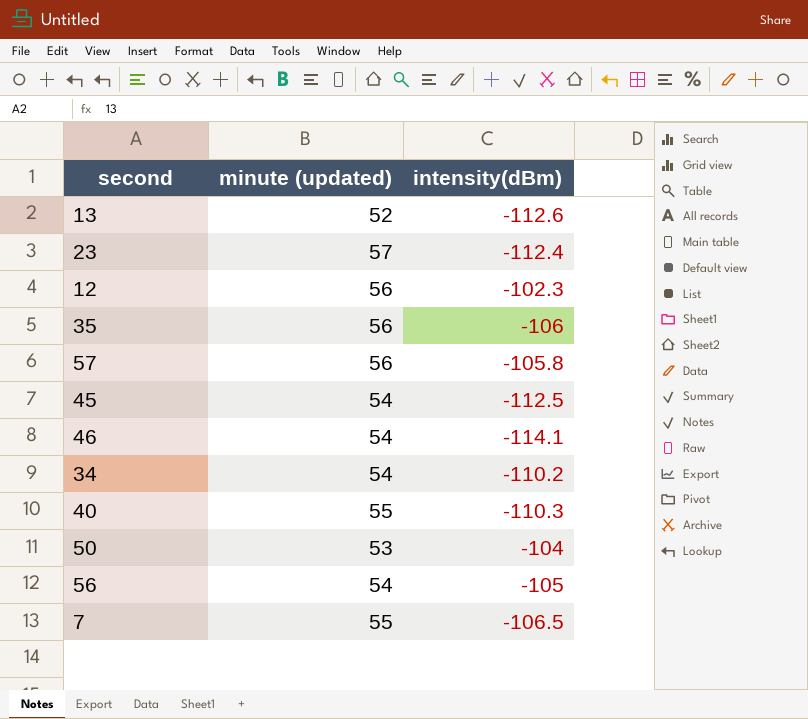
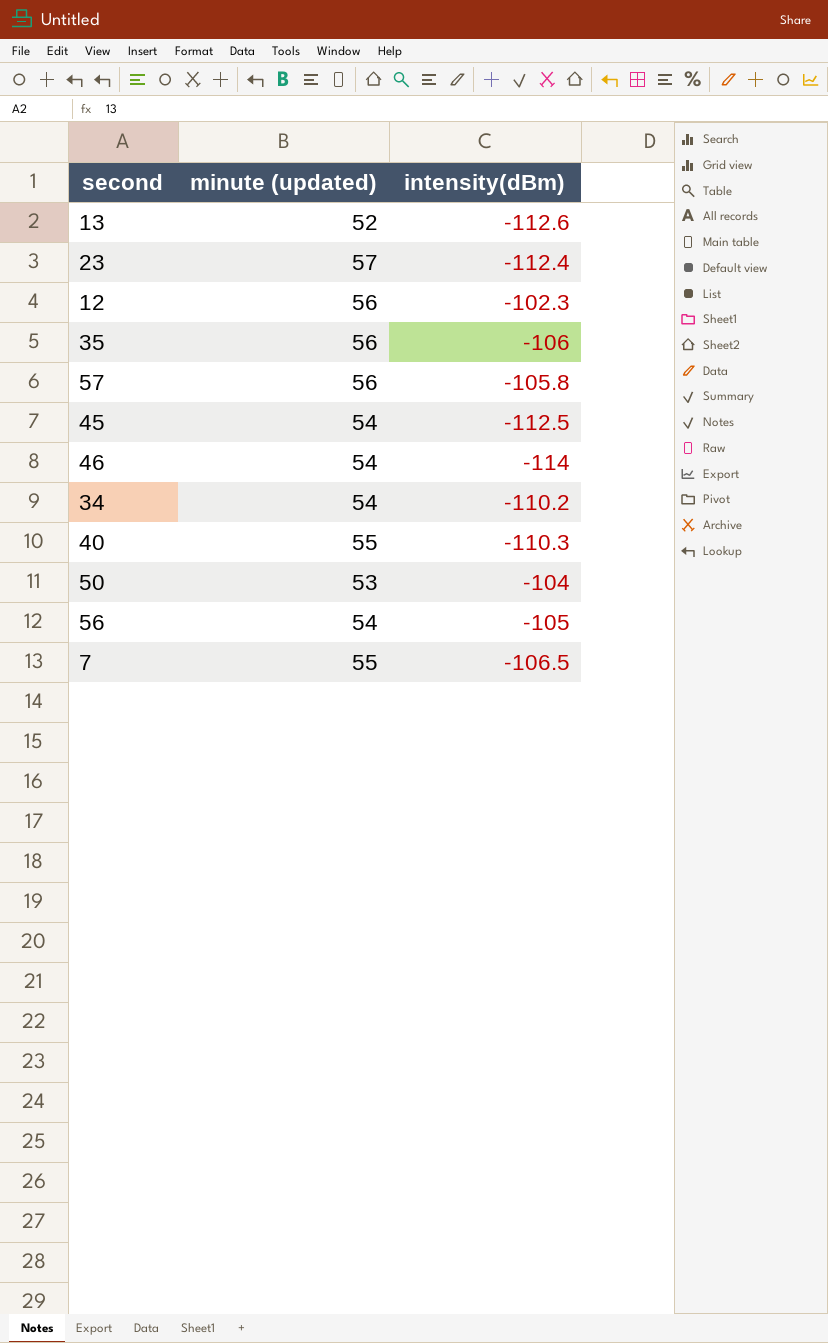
46 | intensity(dBm): -114.1 -> -114

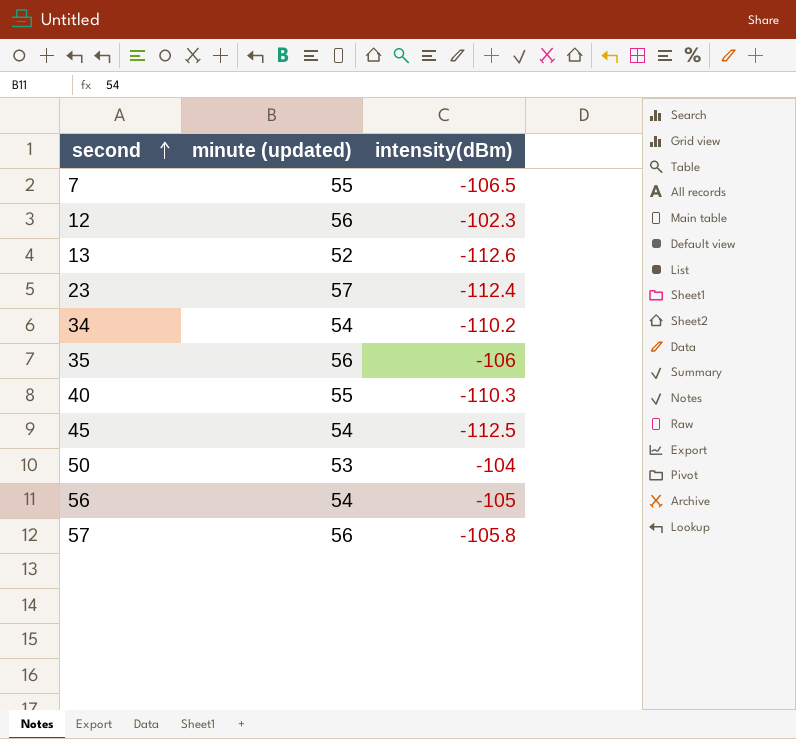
row order: none -> second ascending
row 46: 54 | -114 -> none

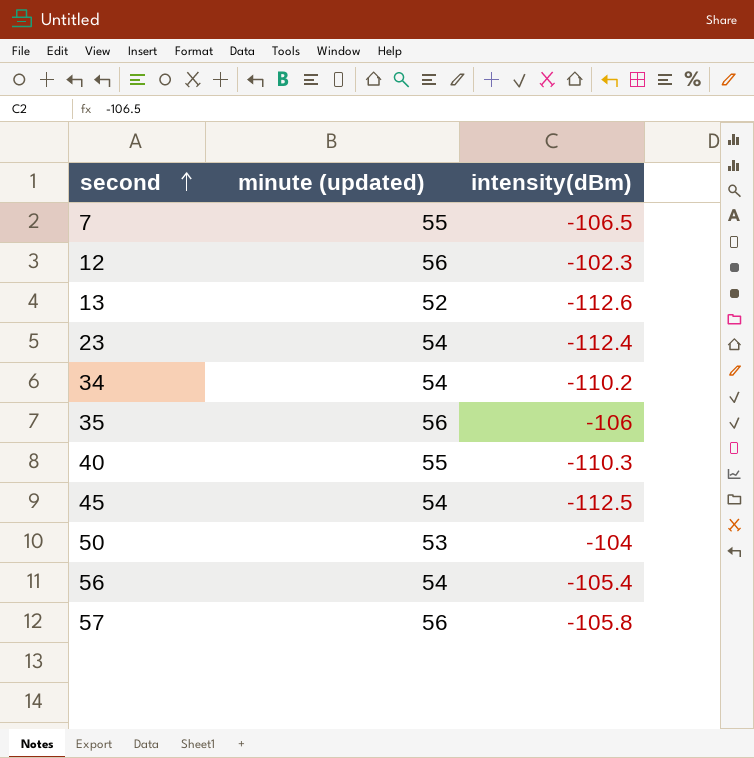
23 | minute (updated): 57 -> 54
56 | intensity(dBm): -105 -> -105.4

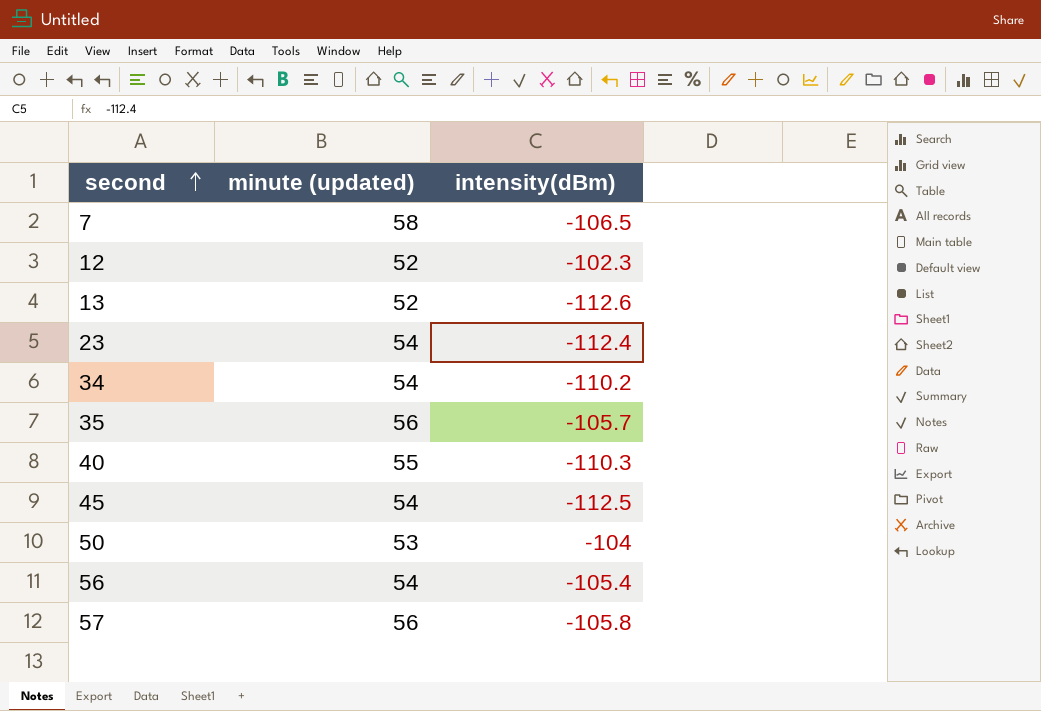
7 | minute (updated): 55 -> 58
12 | minute (updated): 56 -> 52
35 | intensity(dBm): -106 -> -105.7

